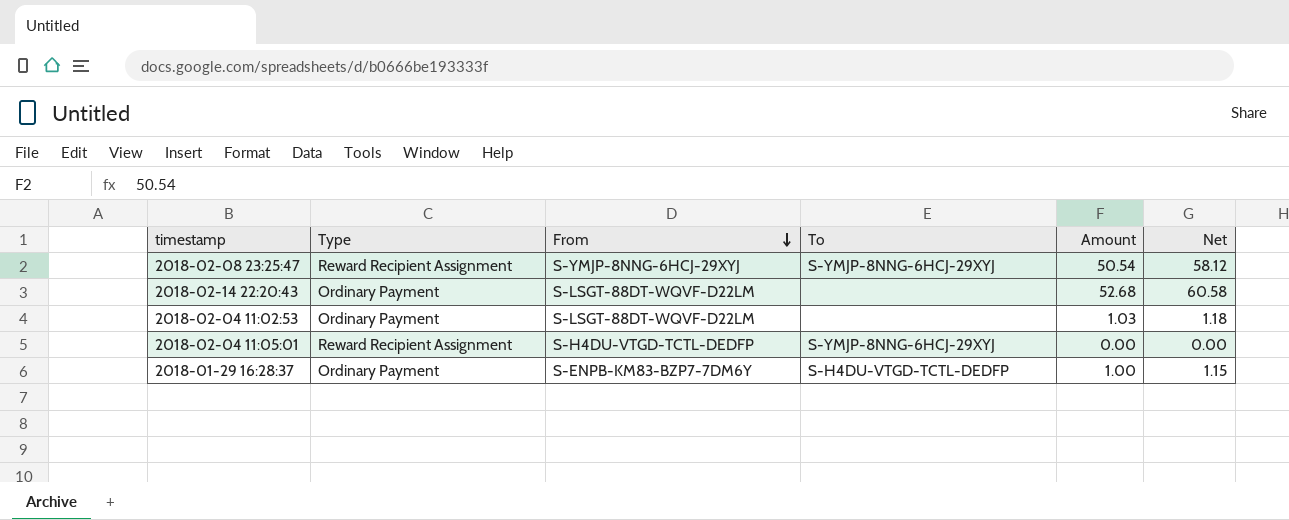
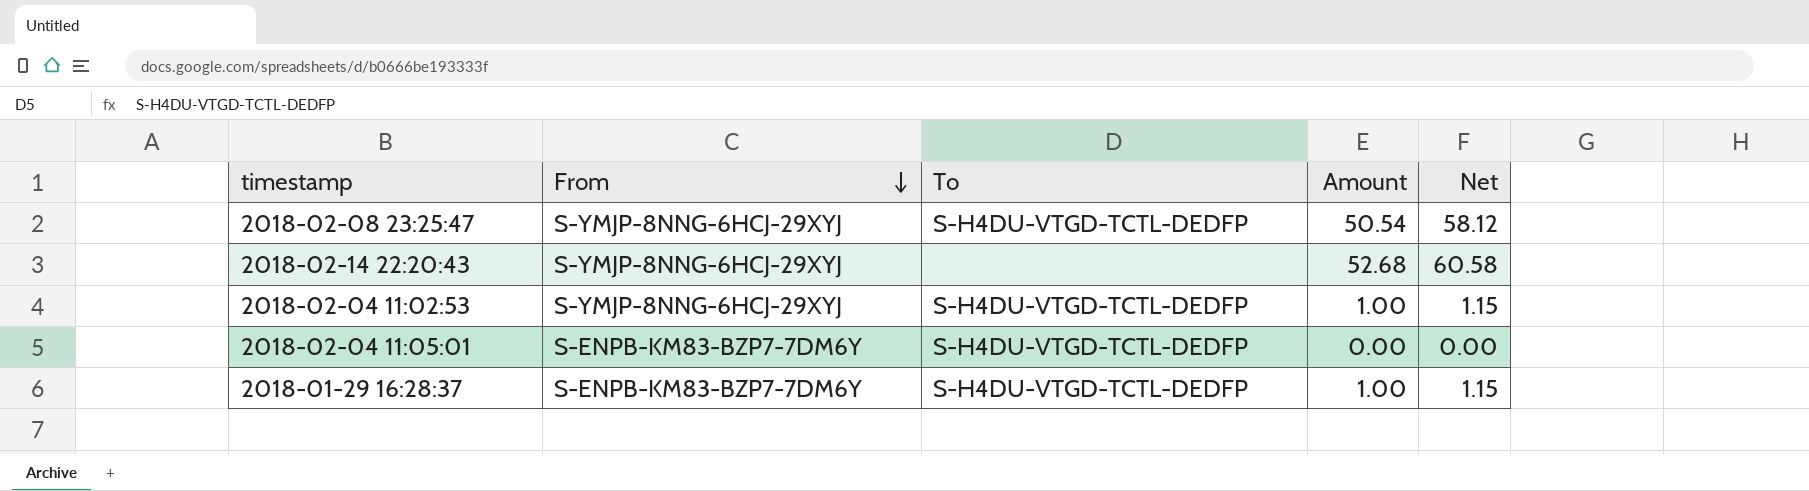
column Type | position: 2 -> none
2018-02-08 23:25:47 | To: S-YMJP-8NNG-6HCJ-29XYJ -> S-H4DU-VTGD-TCTL-DEDFP
2018-02-14 22:20:43 | From: S-LSGT-88DT-WQVF-D22LM -> S-YMJP-8NNG-6HCJ-29XYJ
2018-02-04 11:02:53 | From: S-LSGT-88DT-WQVF-D22LM -> S-YMJP-8NNG-6HCJ-29XYJ
2018-02-04 11:02:53 | To: none -> S-H4DU-VTGD-TCTL-DEDFP
2018-02-04 11:02:53 | Amount: 1.03 -> 1.00
2018-02-04 11:02:53 | Net: 1.18 -> 1.15
2018-02-04 11:05:01 | From: S-H4DU-VTGD-TCTL-DEDFP -> S-ENPB-KM83-BZP7-7DM6Y
2018-02-04 11:05:01 | To: S-YMJP-8NNG-6HCJ-29XYJ -> S-H4DU-VTGD-TCTL-DEDFP

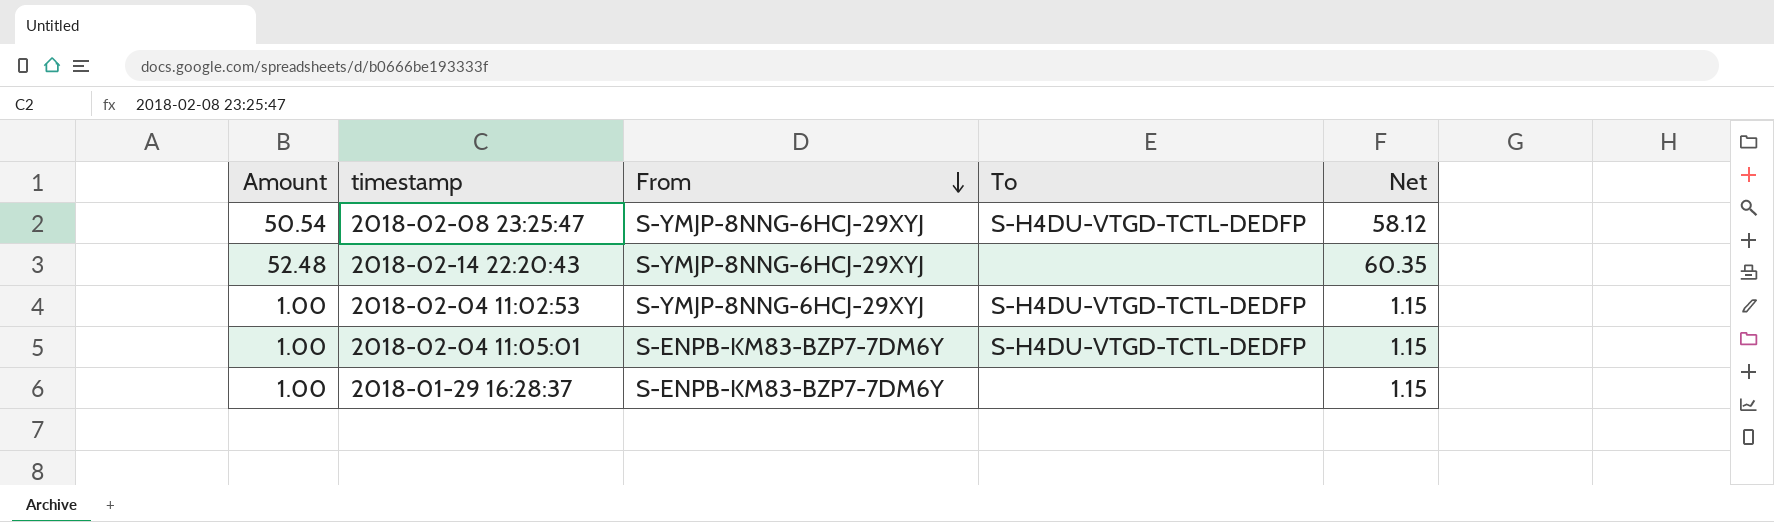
column Amount | position: 4 -> 1
2018-02-14 22:20:43 | Amount: 52.68 -> 52.48
2018-02-14 22:20:43 | Net: 60.58 -> 60.35
2018-02-04 11:05:01 | Amount: 0.00 -> 1.00
2018-02-04 11:05:01 | Net: 0.00 -> 1.15
2018-01-29 16:28:37 | To: S-H4DU-VTGD-TCTL-DEDFP -> none

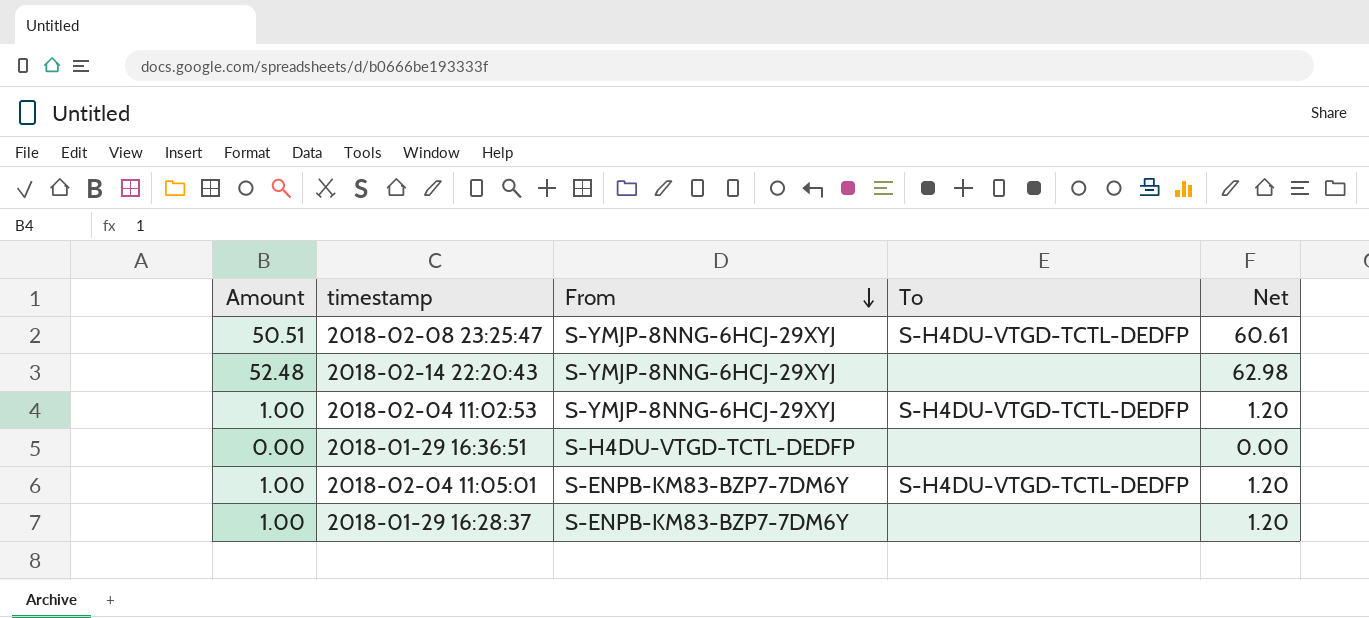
column Net | formula: [Amount] * 1.15 -> [Amount] * 1.2
2018-02-08 23:25:47 | Amount: 50.54 -> 50.51
row 2018-01-29 16:36:51: none -> 0.00 | S-H4DU-VTGD-TCTL-DEDFP | none | 0.00

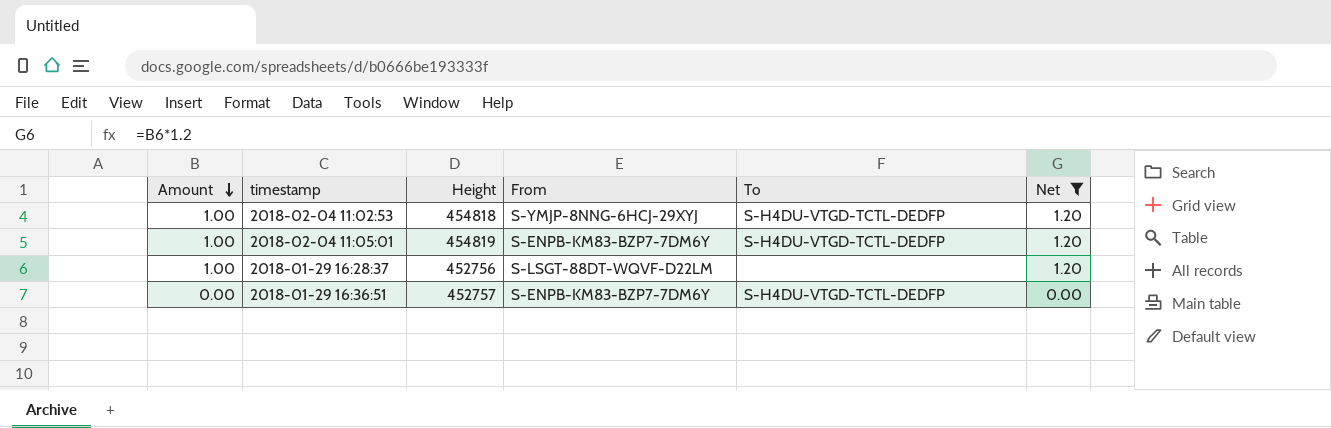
filter: none -> Net <= 1.20
row order: From descending -> Amount descending
column Height | position: none -> 3
2018-01-29 16:28:37 | From: S-ENPB-KM83-BZP7-7DM6Y -> S-LSGT-88DT-WQVF-D22LM
2018-01-29 16:36:51 | From: S-H4DU-VTGD-TCTL-DEDFP -> S-ENPB-KM83-BZP7-7DM6Y
2018-01-29 16:36:51 | To: none -> S-H4DU-VTGD-TCTL-DEDFP

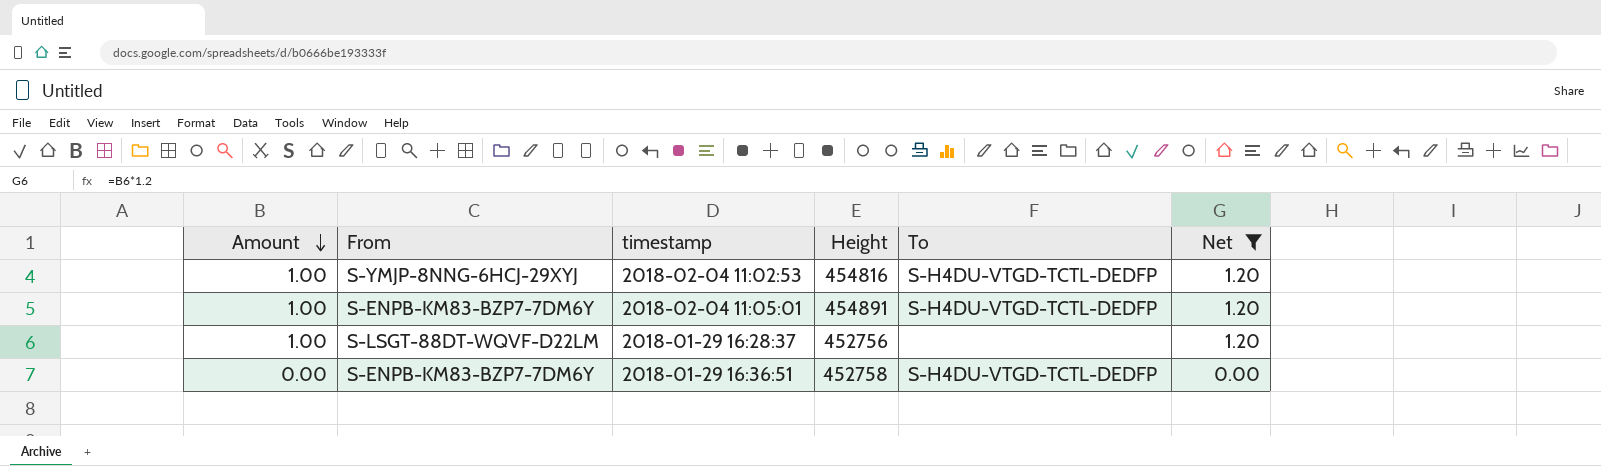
column From | position: 4 -> 2
2018-02-04 11:02:53 | Height: 454818 -> 454816
2018-02-04 11:05:01 | Height: 454819 -> 454891
2018-01-29 16:36:51 | Height: 452757 -> 452758

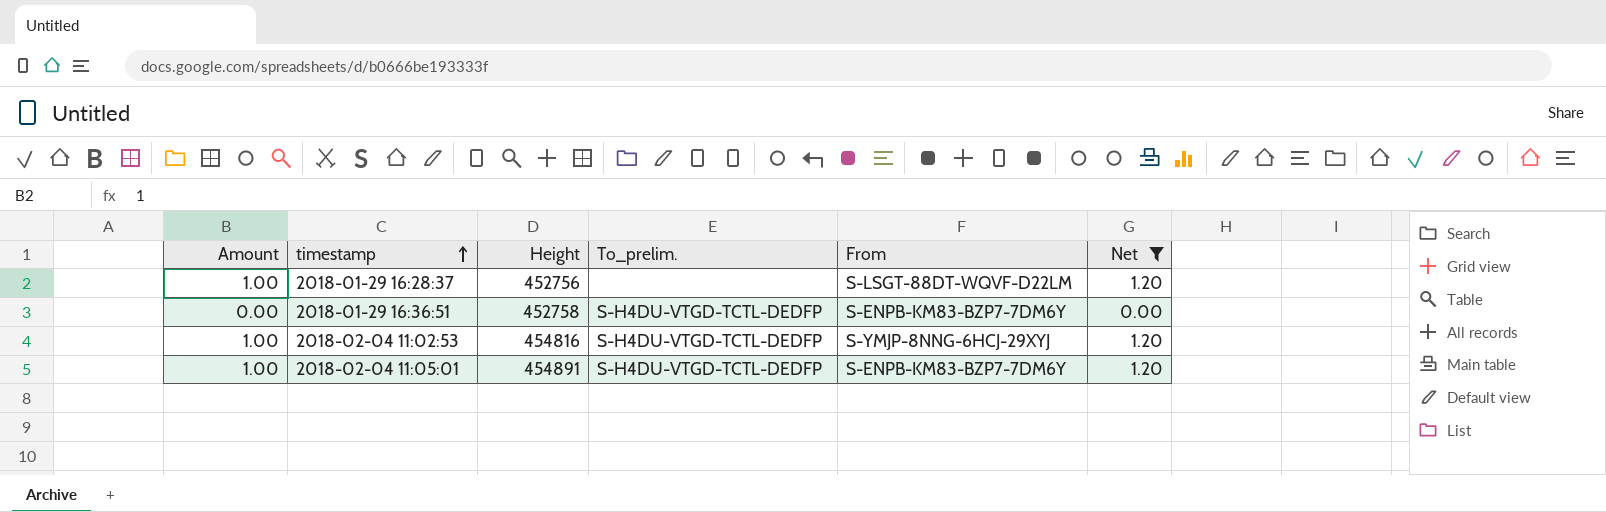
row order: Amount descending -> timestamp ascending
column name: To -> To_prelim.
column From | position: 2 -> 5

